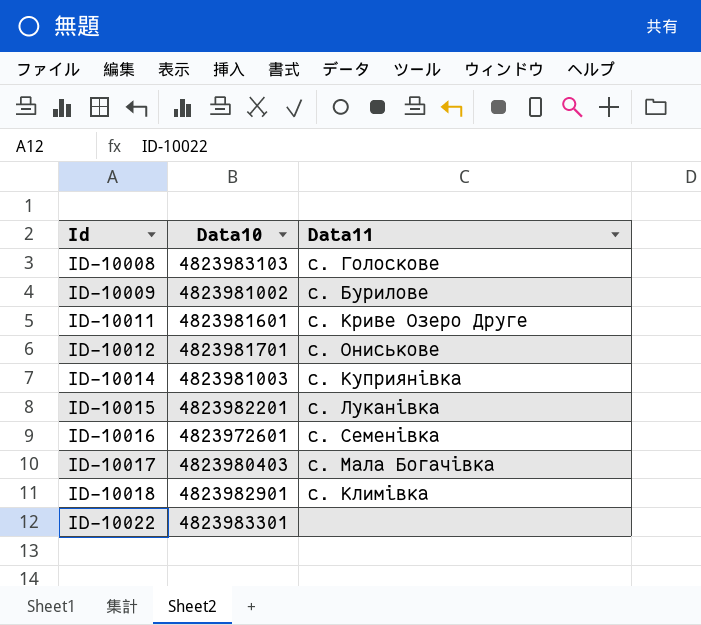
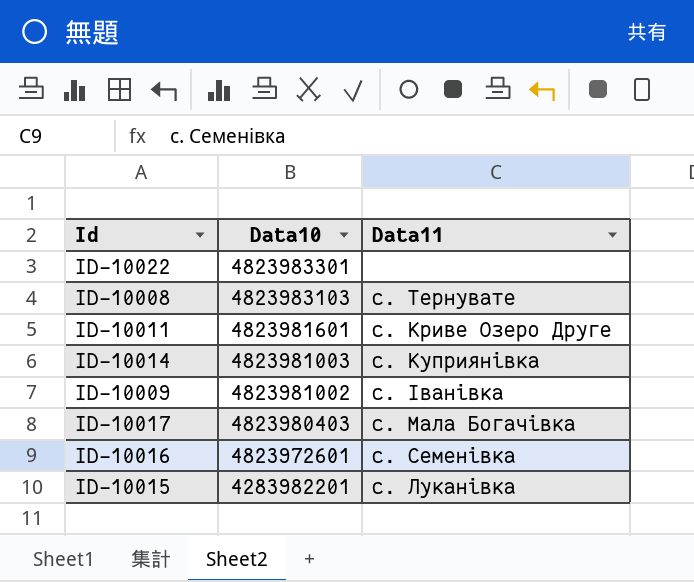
row order: Id ascending -> Data10 descending
row ID-10012: 4823981701 | с. Ониськове -> none
row ID-10018: 4823982901 | с. Климівка -> none
ID-10008 | Data11: с. Голоскове -> с. Тернувате
ID-10009 | Data11: с. Бурилове -> с. Іванівка
ID-10015 | Data10: 4823982201 -> 4283982201

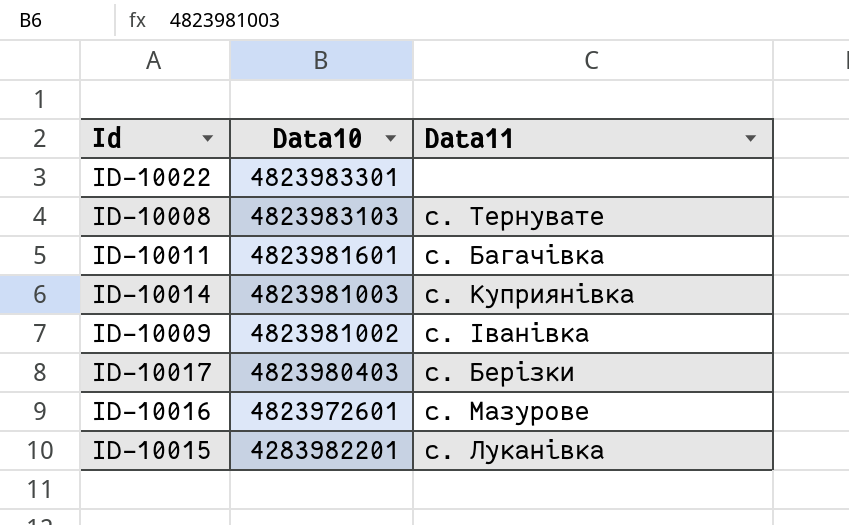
ID-10011 | Data11: с. Криве Озеро Друге -> с. Багачівка
ID-10017 | Data11: с. Мала Богачівка -> с. Берізки
ID-10016 | Data11: с. Семенівка -> с. Мазурове

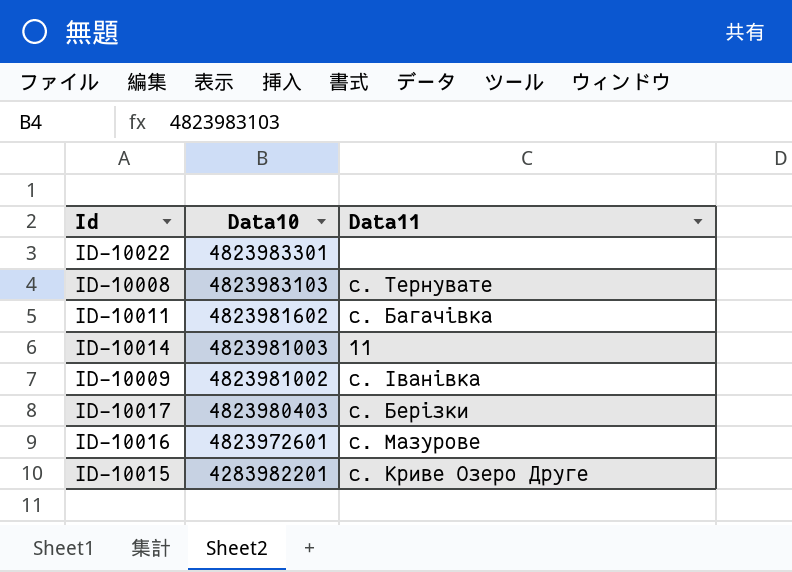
ID-10011 | Data10: 4823981601 -> 4823981602
ID-10014 | Data11: с. Куприянівка -> 11
ID-10015 | Data11: с. Луканівка -> с. Криве Озеро Друге

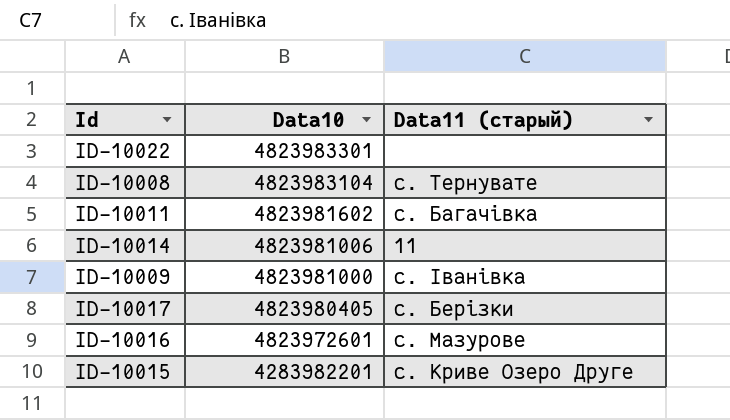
column name: Data11 -> Data11 (старый)
ID-10008 | Data10: 4823983103 -> 4823983104
ID-10014 | Data10: 4823981003 -> 4823981006
ID-10009 | Data10: 4823981002 -> 4823981000
ID-10017 | Data10: 4823980403 -> 4823980405

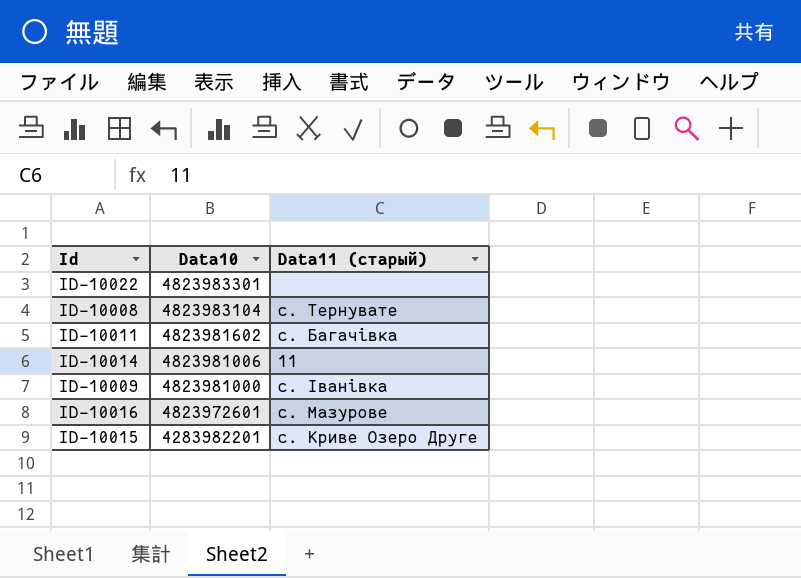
row ID-10017: 4823980405 | с. Берізки -> none

